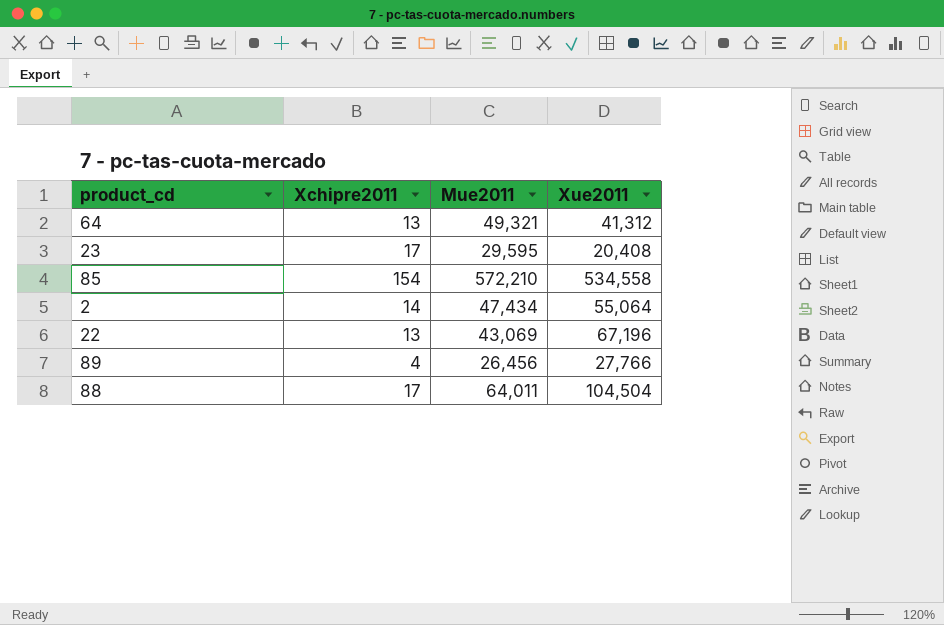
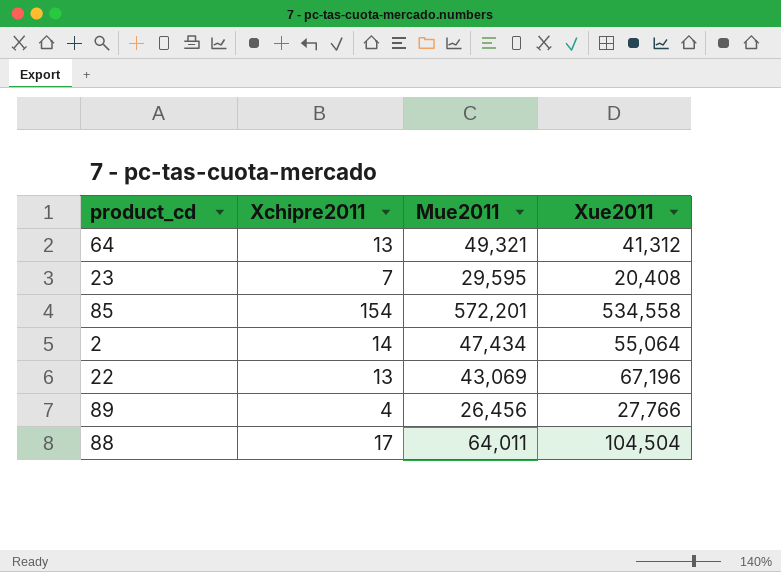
23 | Xchipre2011: 17 -> 7
85 | Mue2011: 572,210 -> 572,201

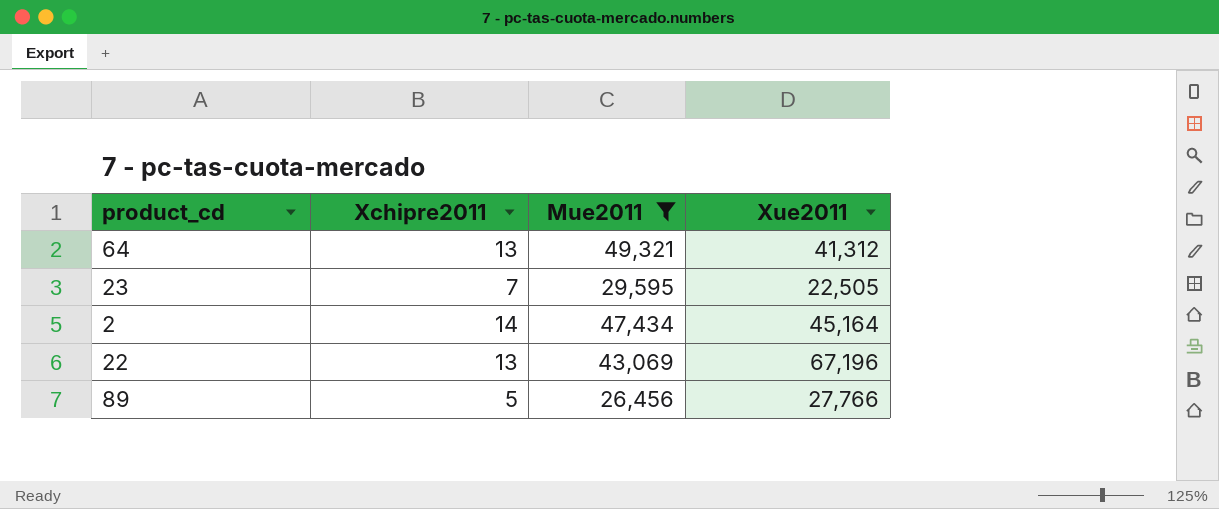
filter: none -> Mue2011 <= 49,321
23 | Xue2011: 20,408 -> 22,505
2 | Xue2011: 55,064 -> 45,164
89 | Xchipre2011: 4 -> 5

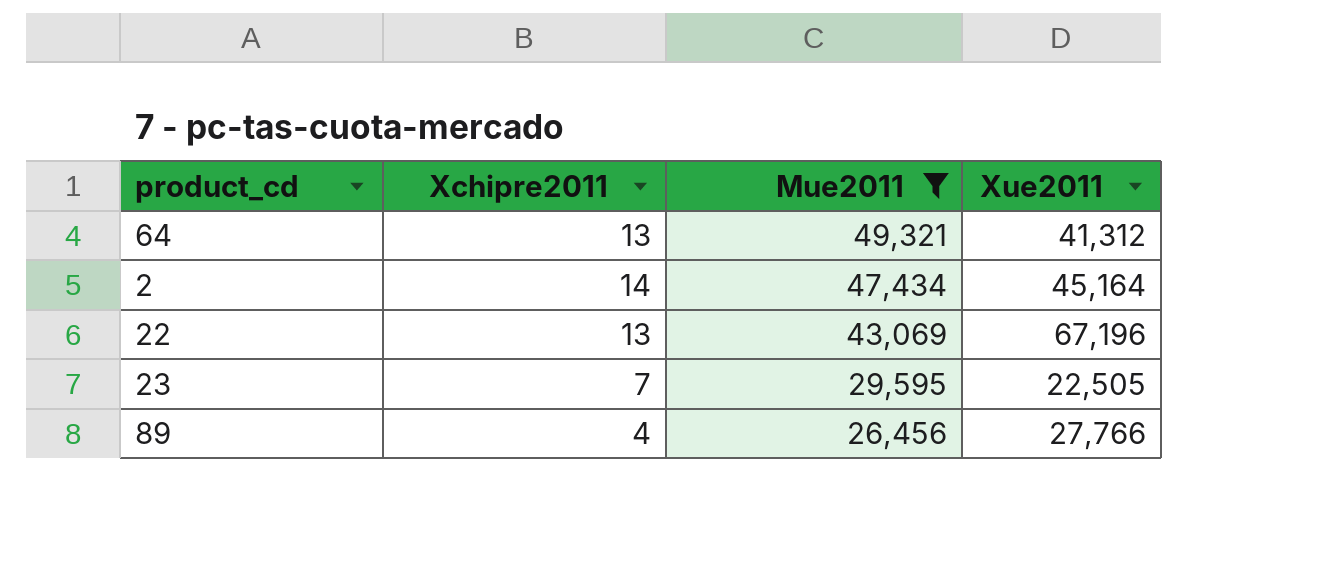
row order: none -> Mue2011 descending
89 | Xchipre2011: 5 -> 4

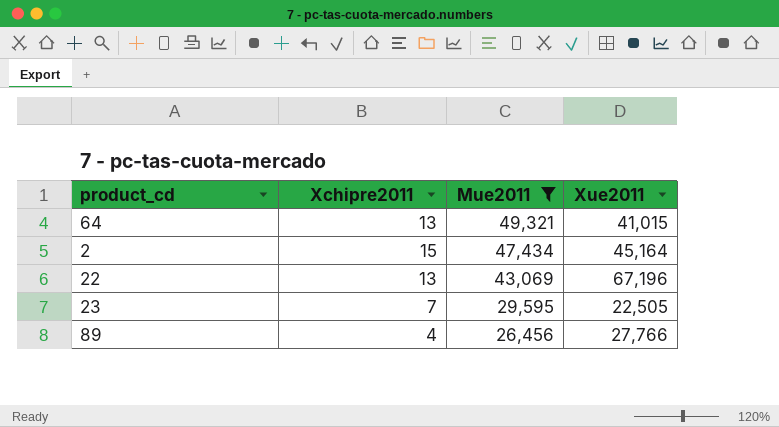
64 | Xue2011: 41,312 -> 41,015
2 | Xchipre2011: 14 -> 15

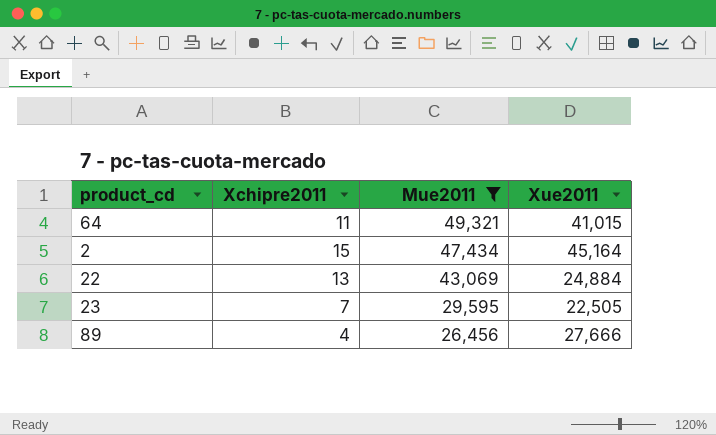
64 | Xchipre2011: 13 -> 11
22 | Xue2011: 67,196 -> 24,884
89 | Xue2011: 27,766 -> 27,666

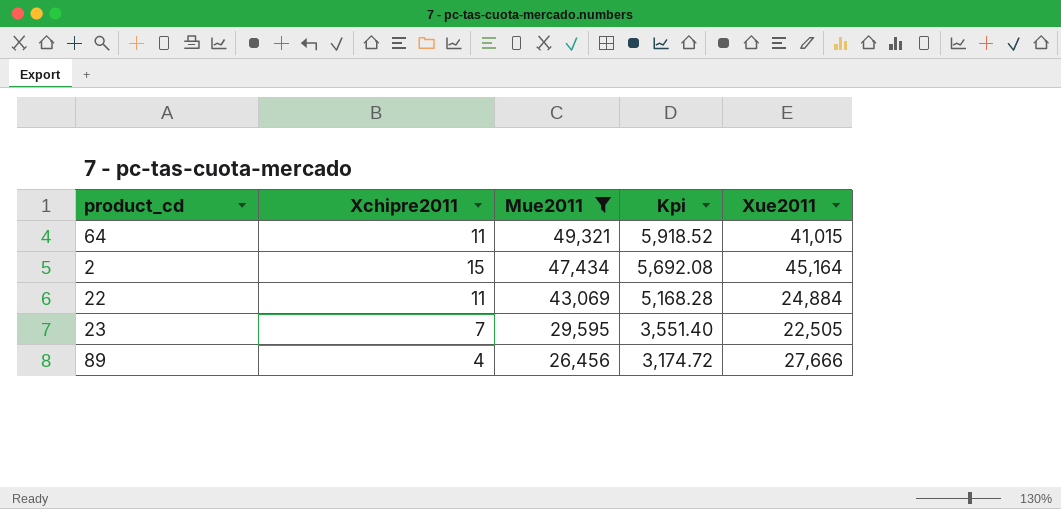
column Kpi | formula: none -> [Mue2011] * 0.12
22 | Xchipre2011: 13 -> 11

